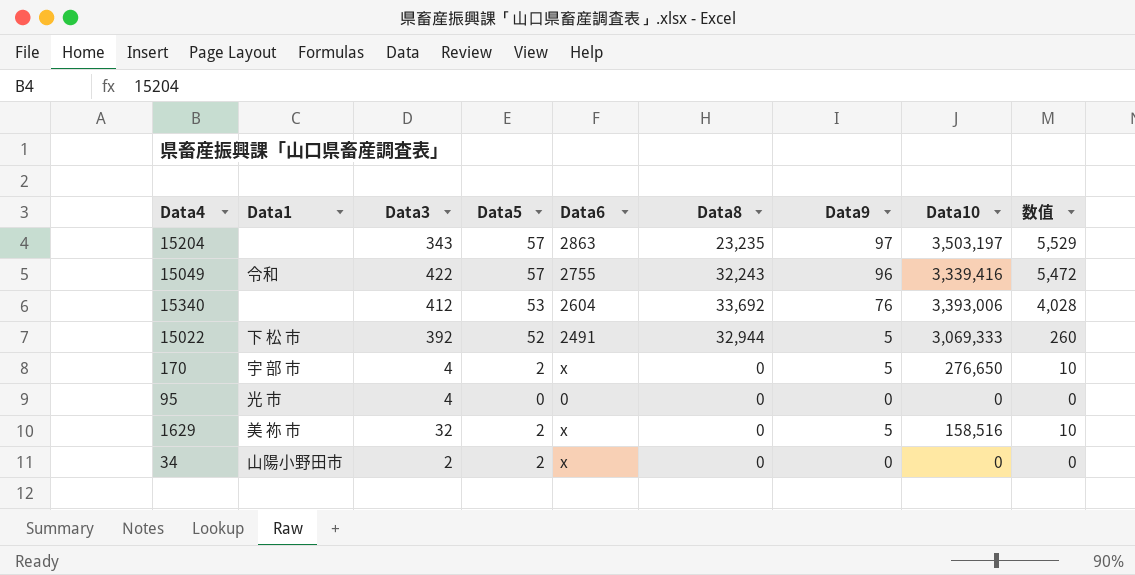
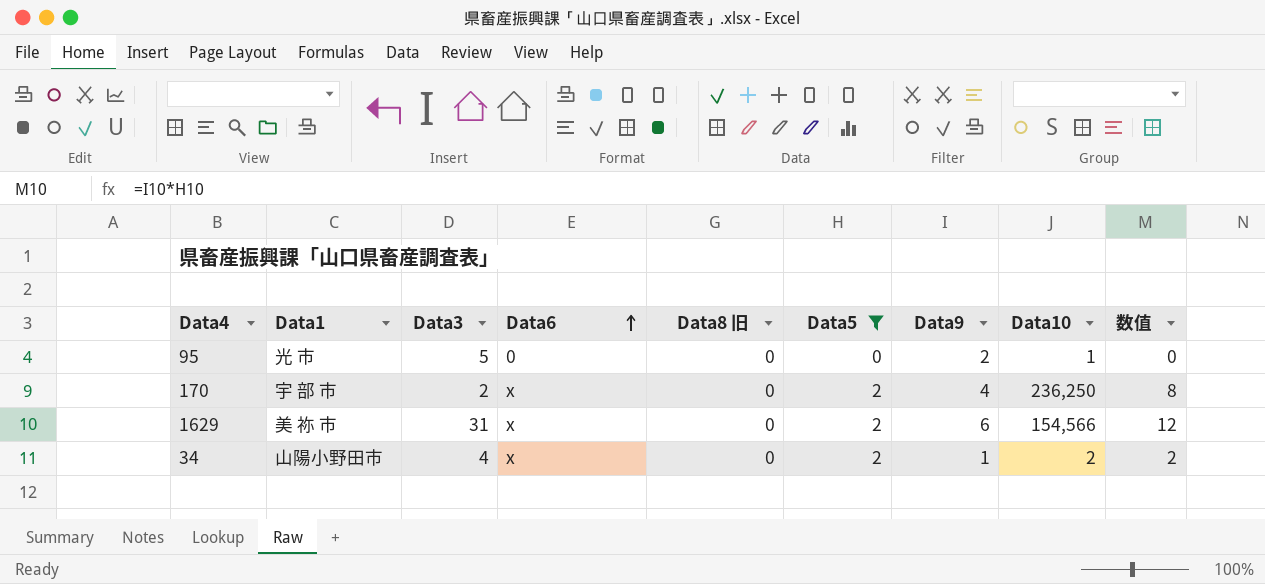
filter: none -> Data5 <= 2
row order: none -> Data6 ascending
column name: Data8 -> Data8 旧
column Data5 | position: 4 -> 6
95 | Data3: 4 -> 5
95 | Data9: 0 -> 2
95 | Data10: 0 -> 1
170 | Data3: 4 -> 2
170 | Data9: 5 -> 4
170 | Data10: 276,650 -> 236,250
170 | 数值: 10 -> 8
1629 | Data3: 32 -> 31
1629 | Data9: 5 -> 6
1629 | Data10: 158,516 -> 154,566
1629 | 数值: 10 -> 12
34 | Data3: 2 -> 4
34 | Data9: 0 -> 1
34 | Data10: 0 -> 2
34 | 数值: 0 -> 2

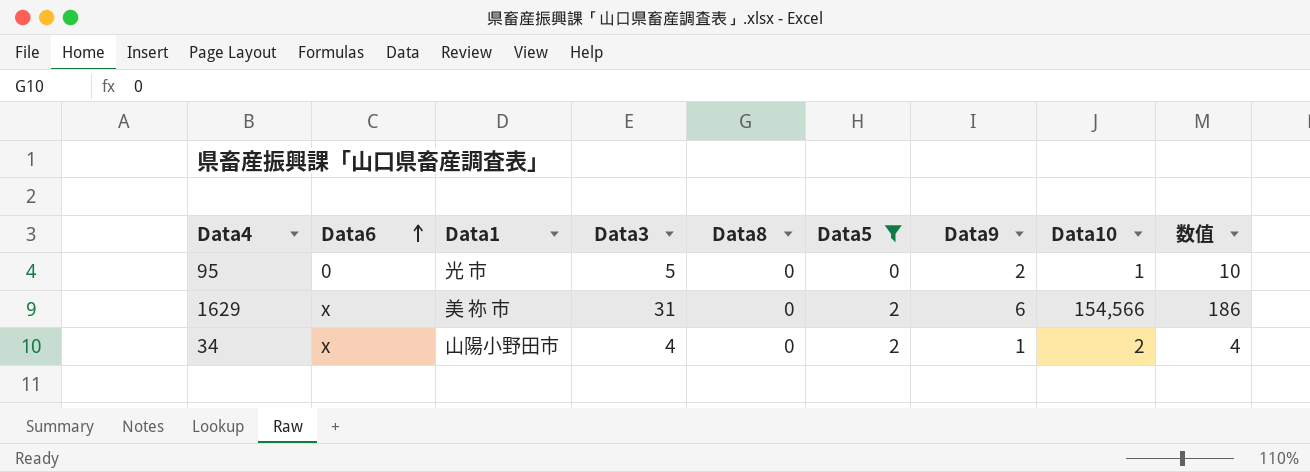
column Data6 | position: 4 -> 2
column name: Data8 旧 -> Data8
column 数值 | formula: [Data5] * [Data9] -> [Data3] * [Data9]
row 170: 宇 部 市 | 2 | x | 0 | 2 | 4 | 236,250 | 8 -> none

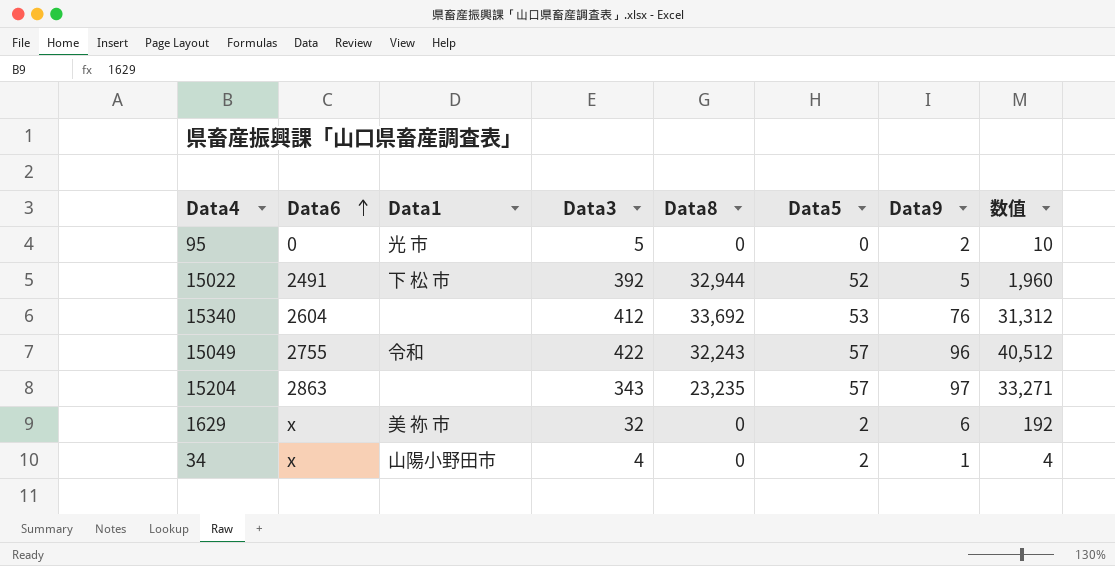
filter: Data5 <= 2 -> none
column Data10 | position: 8 -> none
1629 | Data3: 31 -> 32
1629 | 数值: 186 -> 192

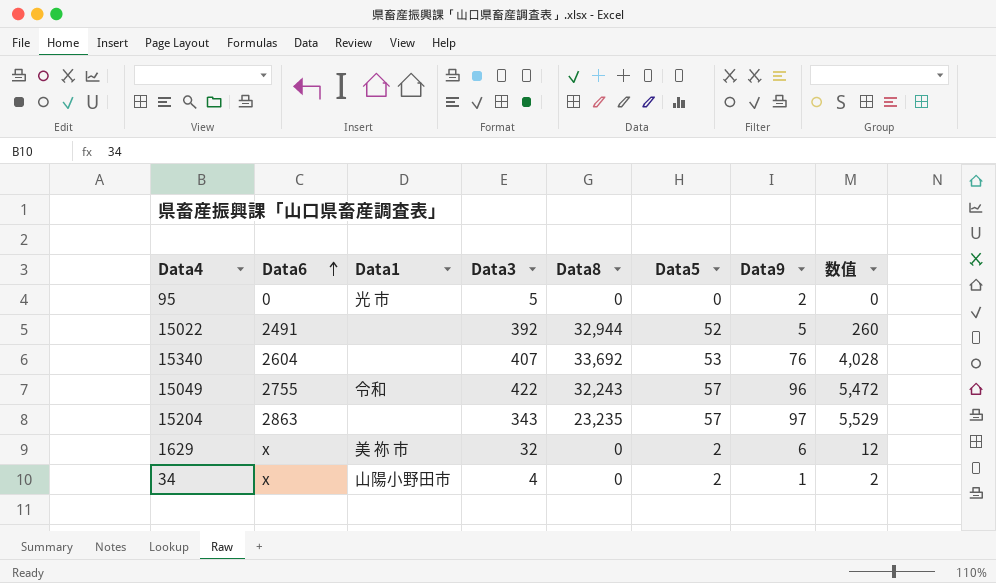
column 数值 | formula: [Data3] * [Data9] -> [Data5] * [Data9]
15022 | Data1: 下 松 市 -> none
15340 | Data3: 412 -> 407

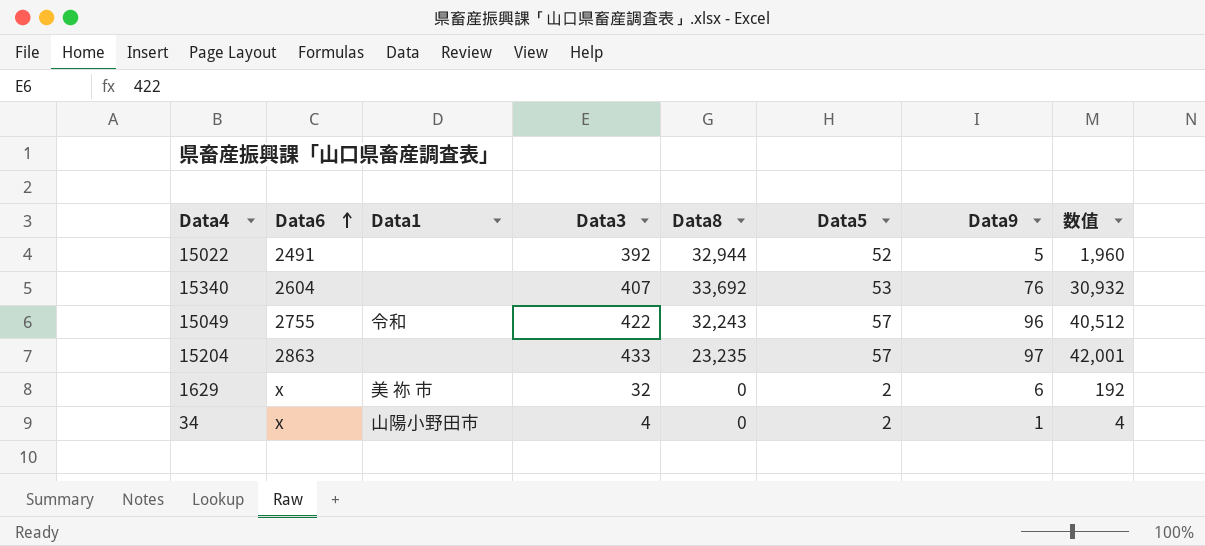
column 数值 | formula: [Data5] * [Data9] -> [Data3] * [Data9]
row 95: 0 | 光 市 | 5 | 0 | 0 | 2 | 0 -> none
15204 | Data3: 343 -> 433

